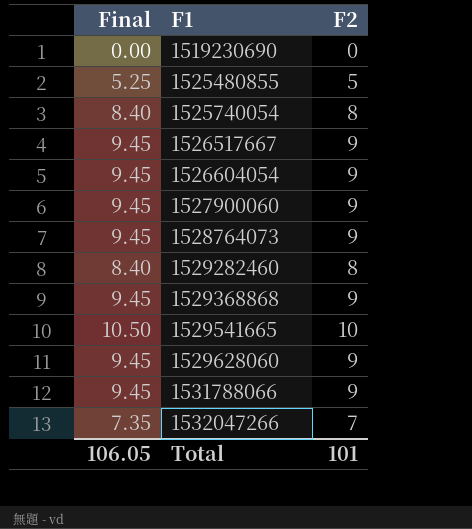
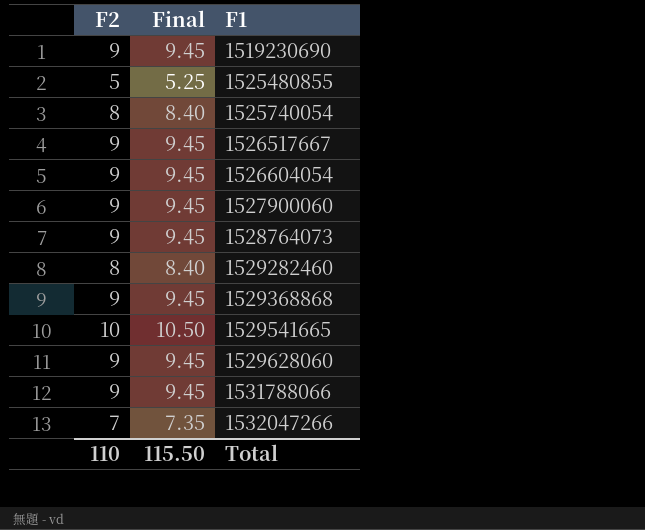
column F2 | position: 3 -> 1
1519230690 | F2: 0 -> 9
1519230690 | Final: 0.00 -> 9.45
Total | F2: 101 -> 110
Total | Final: 106.05 -> 115.50

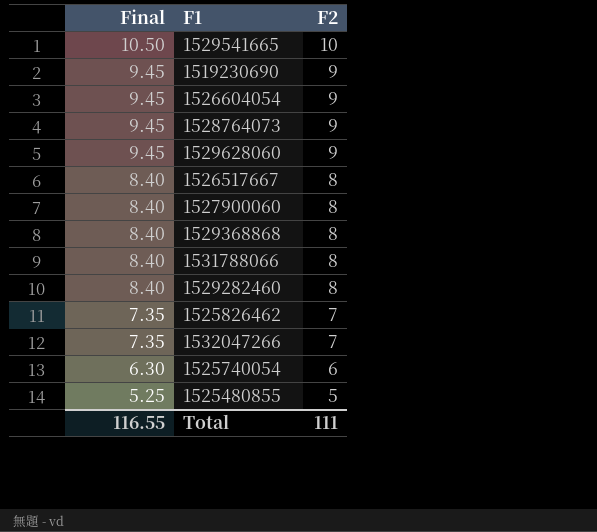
row order: F1 ascending -> Final descending
column F2 | position: 1 -> 3
1526517667 | Final: 9.45 -> 8.40
1526517667 | F2: 9 -> 8
1527900060 | Final: 9.45 -> 8.40
1527900060 | F2: 9 -> 8
1529368868 | Final: 9.45 -> 8.40
1529368868 | F2: 9 -> 8
1531788066 | Final: 9.45 -> 8.40
1531788066 | F2: 9 -> 8
row 1525826462: none -> 7.35 | 7
1525740054 | Final: 8.40 -> 6.30
1525740054 | F2: 8 -> 6
Total | Final: 115.50 -> 116.55
Total | F2: 110 -> 111

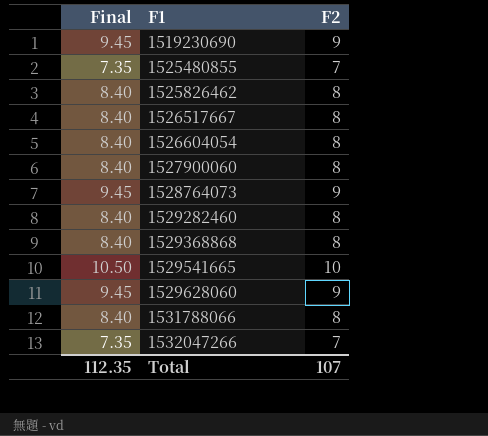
row order: Final descending -> F1 ascending
row 1525740054: 6.30 | 6 -> none
1525480855 | Final: 5.25 -> 7.35
1525480855 | F2: 5 -> 7
1525826462 | Final: 7.35 -> 8.40
1525826462 | F2: 7 -> 8
1526604054 | Final: 9.45 -> 8.40
1526604054 | F2: 9 -> 8
Total | Final: 116.55 -> 112.35
Total | F2: 111 -> 107

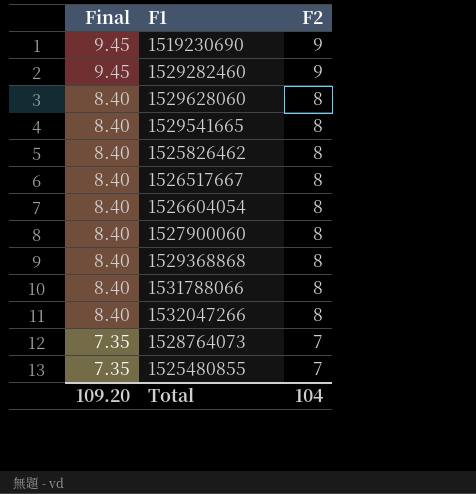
row order: F1 ascending -> Final descending
1529282460 | Final: 8.40 -> 9.45
1529282460 | F2: 8 -> 9
1529628060 | Final: 9.45 -> 8.40
1529628060 | F2: 9 -> 8
1529541665 | Final: 10.50 -> 8.40
1529541665 | F2: 10 -> 8
1532047266 | Final: 7.35 -> 8.40
1532047266 | F2: 7 -> 8
1528764073 | Final: 9.45 -> 7.35
1528764073 | F2: 9 -> 7
Total | Final: 112.35 -> 109.20
Total | F2: 107 -> 104

